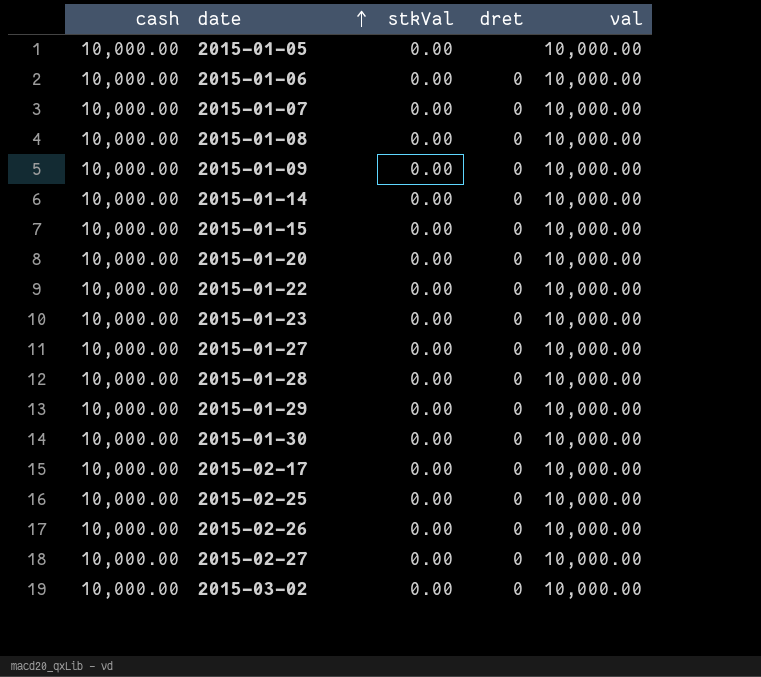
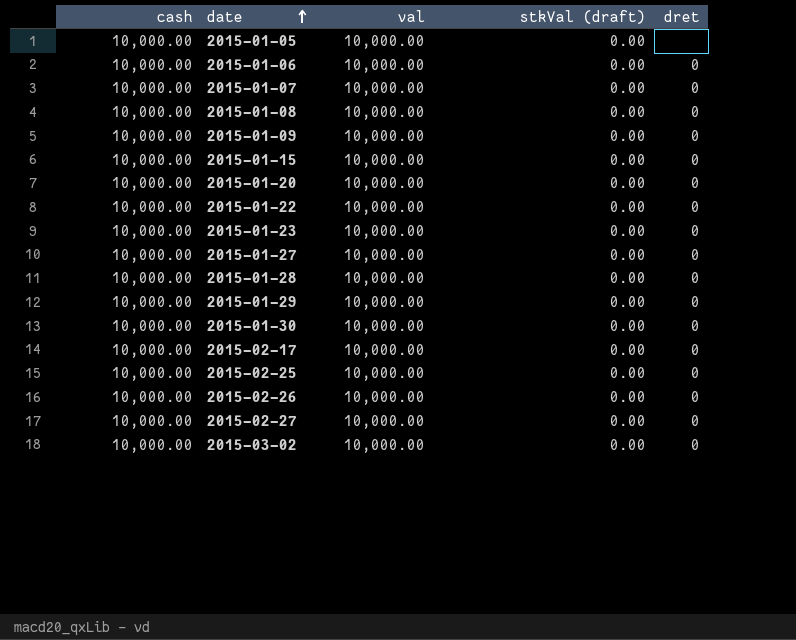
column val | position: 5 -> 3
column name: stkVal -> stkVal (draft)
row 2015-01-14: 10,000.00 | 0.00 | 0 | 10,000.00 -> none

